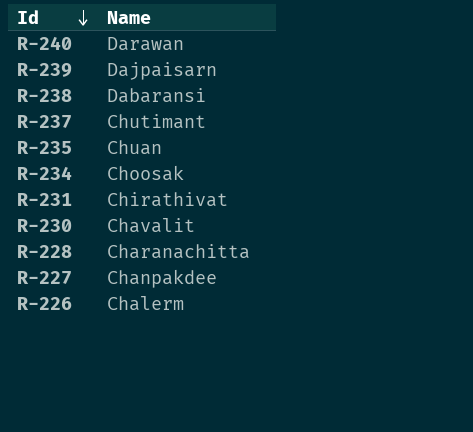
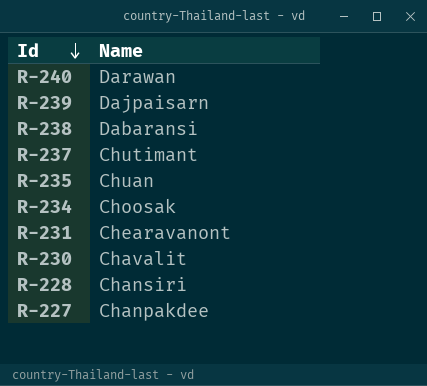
row R-226: Chalerm -> none
R-231 | Name: Chirathivat -> Chearavanont
R-228 | Name: Charanachitta -> Chansiri

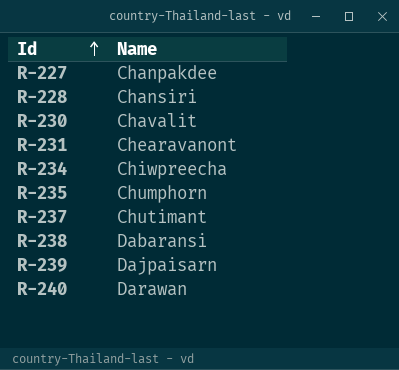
row order: Id descending -> Id ascending
R-234 | Name: Choosak -> Chiwpreecha
R-235 | Name: Chuan -> Chumphorn

